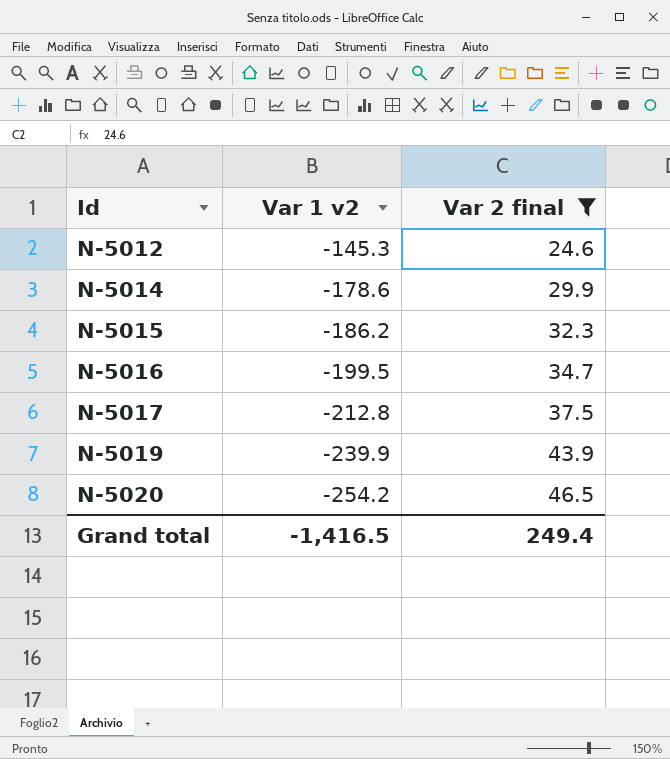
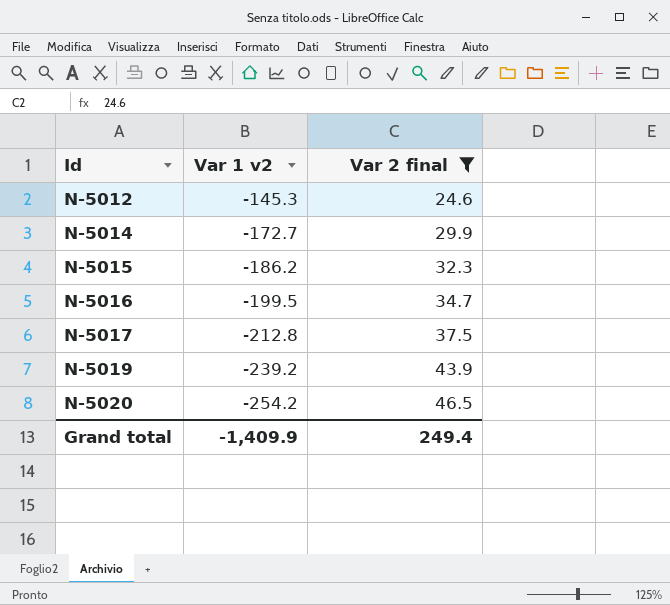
N-5014 | Var 1 v2: -178.6 -> -172.7
N-5019 | Var 1 v2: -239.9 -> -239.2
Grand total | Var 1 v2: -1,416.5 -> -1,409.9

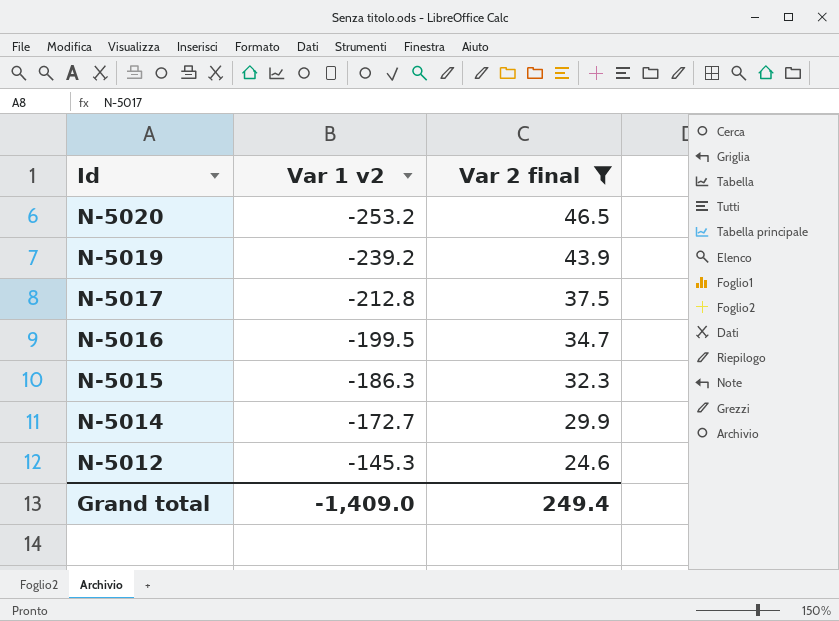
row order: Id ascending -> Id descending
N-5020 | Var 1 v2: -254.2 -> -253.2
N-5015 | Var 1 v2: -186.2 -> -186.3
Grand total | Var 1 v2: -1,409.9 -> -1,409.0

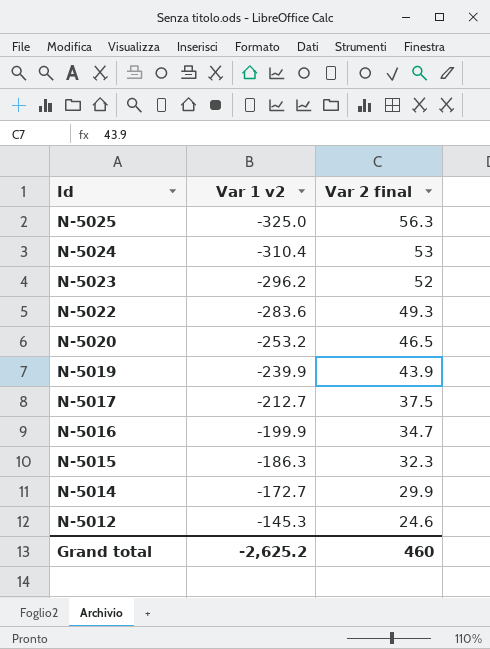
filter: Var 2 final <= 46.5 -> none
N-5019 | Var 1 v2: -239.2 -> -239.9
N-5017 | Var 1 v2: -212.8 -> -212.7
N-5016 | Var 1 v2: -199.5 -> -199.9
Grand total | Var 1 v2: -1,409.0 -> -2,625.2
Grand total | Var 2 final: 249.4 -> 460

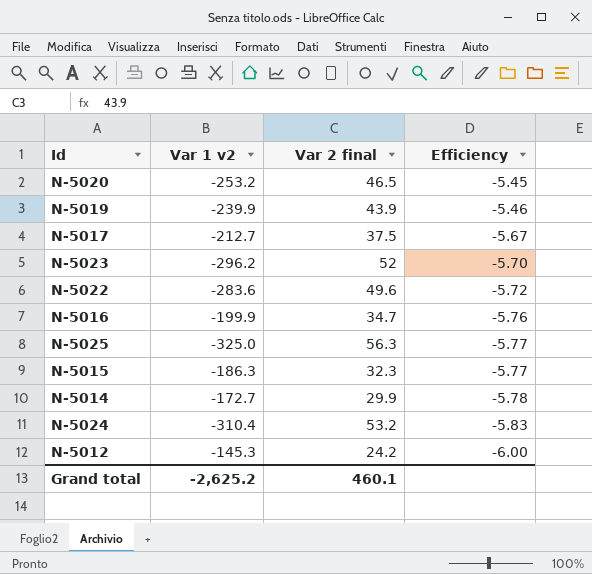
row order: Id descending -> Efficiency descending
column Efficiency | formula: none -> [Var 1 v2] / [Var 2 final]
N-5022 | Var 2 final: 49.3 -> 49.6
N-5024 | Var 2 final: 53 -> 53.2
N-5012 | Var 2 final: 24.6 -> 24.2
Grand total | Var 2 final: 460 -> 460.1

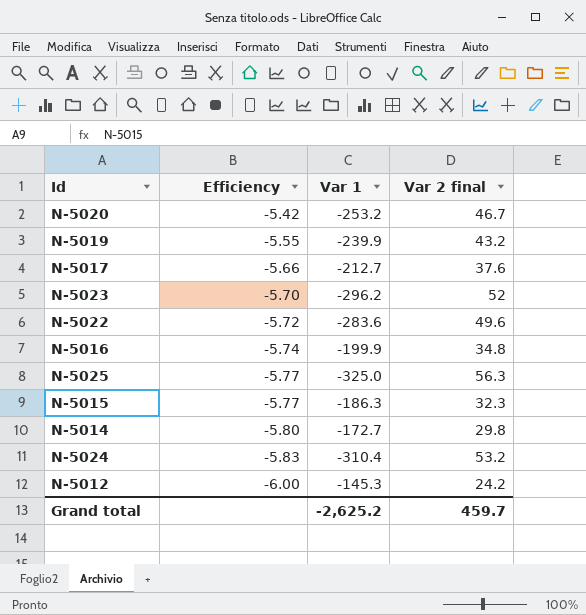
column Efficiency | position: 4 -> 2
column name: Var 1 v2 -> Var 1
N-5020 | Efficiency: -5.45 -> -5.42
N-5020 | Var 2 final: 46.5 -> 46.7
N-5019 | Efficiency: -5.46 -> -5.55
N-5019 | Var 2 final: 43.9 -> 43.2
N-5017 | Efficiency: -5.67 -> -5.66
N-5017 | Var 2 final: 37.5 -> 37.6
N-5016 | Efficiency: -5.76 -> -5.74
N-5016 | Var 2 final: 34.7 -> 34.8
N-5014 | Efficiency: -5.78 -> -5.80
N-5014 | Var 2 final: 29.9 -> 29.8
Grand total | Var 2 final: 460.1 -> 459.7

